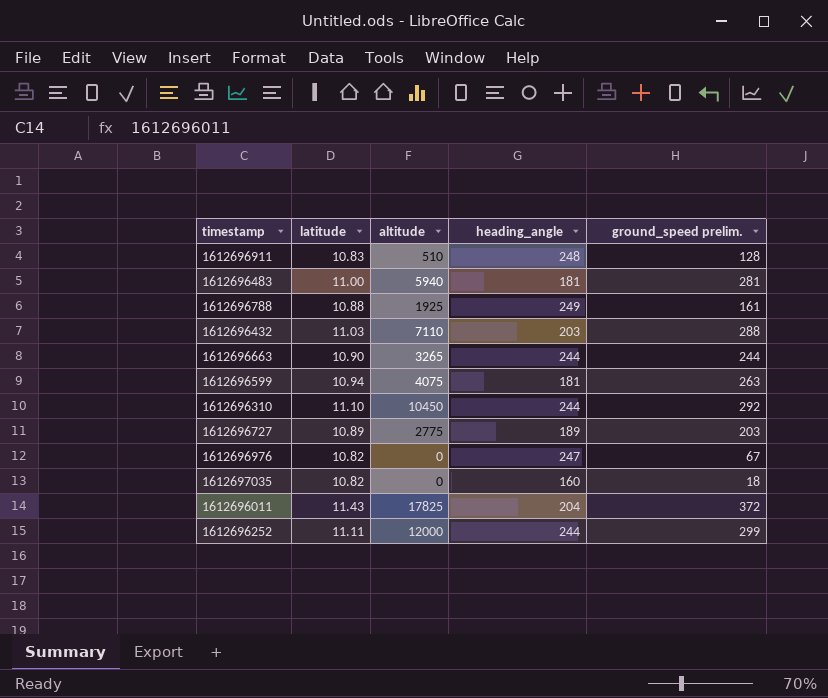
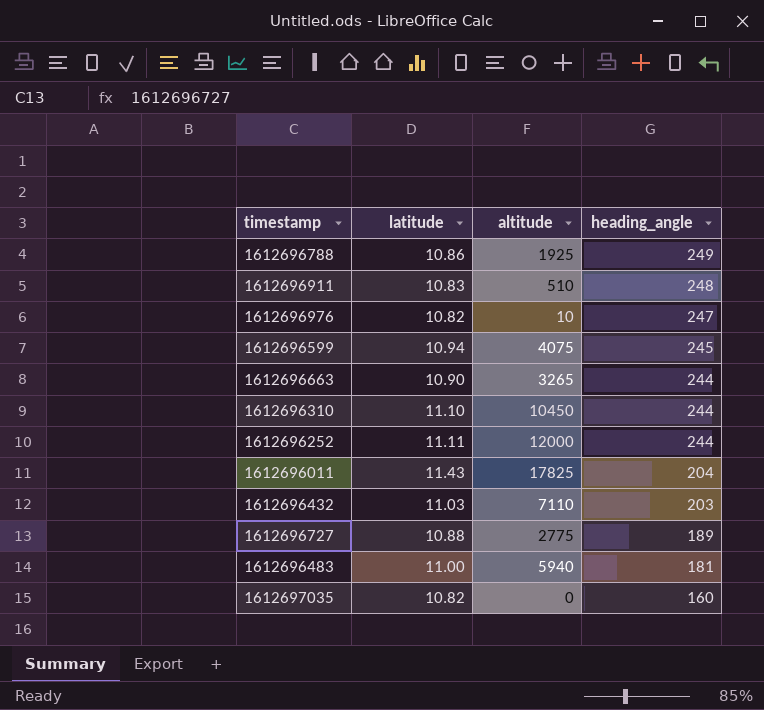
row order: none -> heading_angle descending
column ground_speed prelim. | position: 5 -> none
1612696788 | latitude: 10.88 -> 10.86
1612696976 | altitude: 0 -> 10
1612696599 | heading_angle: 181 -> 245
1612696727 | latitude: 10.89 -> 10.88

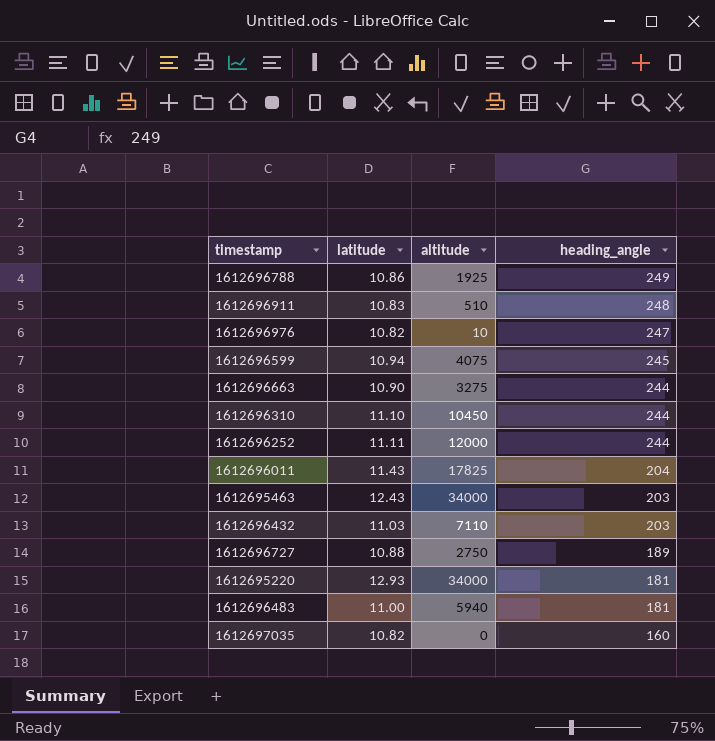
1612696663 | altitude: 3265 -> 3275
row 1612695463: none -> 12.43 | 34000 | 203
1612696727 | altitude: 2775 -> 2750
row 1612695220: none -> 12.93 | 34000 | 181

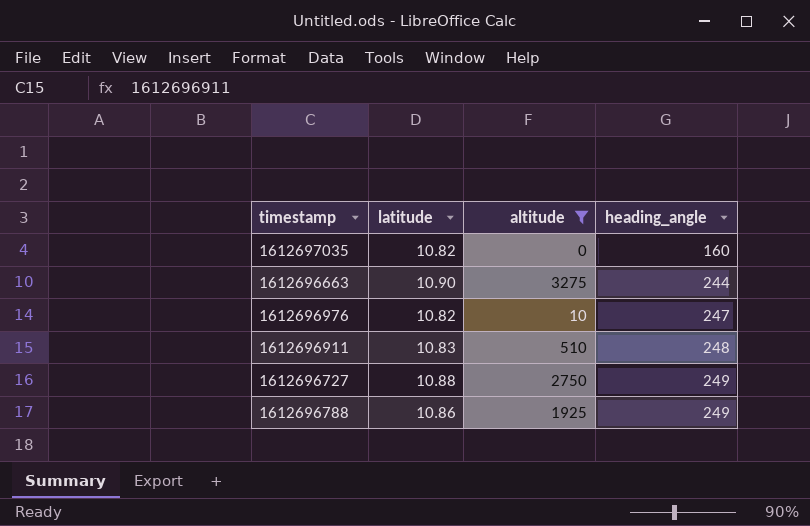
filter: none -> altitude <= 3275
row order: heading_angle descending -> heading_angle ascending
1612696727 | heading_angle: 189 -> 249

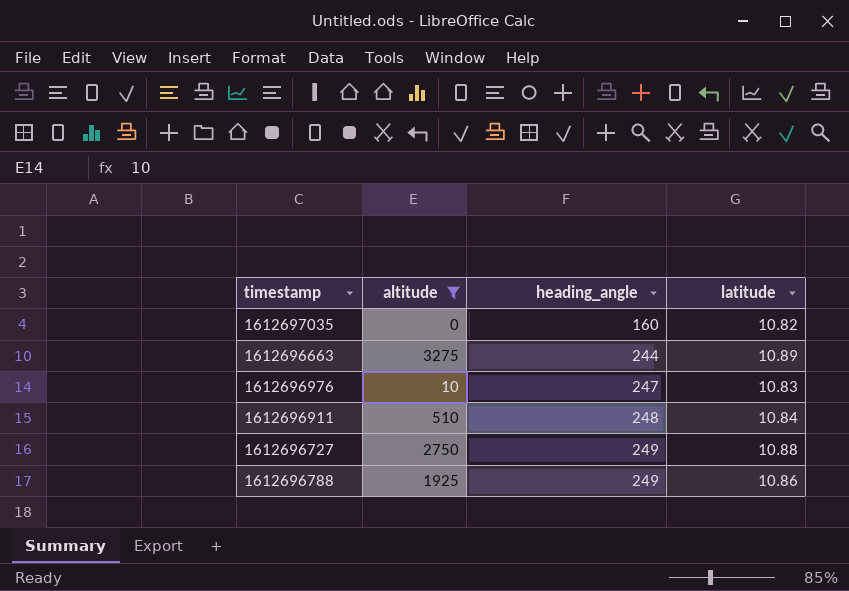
column latitude | position: 2 -> 4
1612696663 | latitude: 10.90 -> 10.89
1612696976 | latitude: 10.82 -> 10.83
1612696911 | latitude: 10.83 -> 10.84

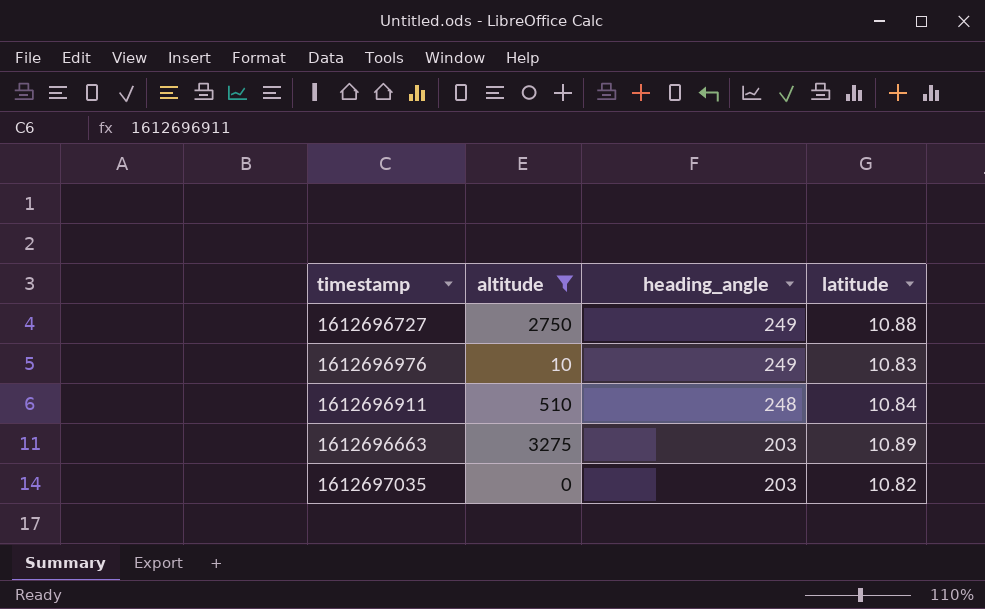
row order: heading_angle ascending -> heading_angle descending
row 1612696788: 1925 | 249 | 10.86 -> none
1612696976 | heading_angle: 247 -> 249
1612696663 | heading_angle: 244 -> 203
1612697035 | heading_angle: 160 -> 203

